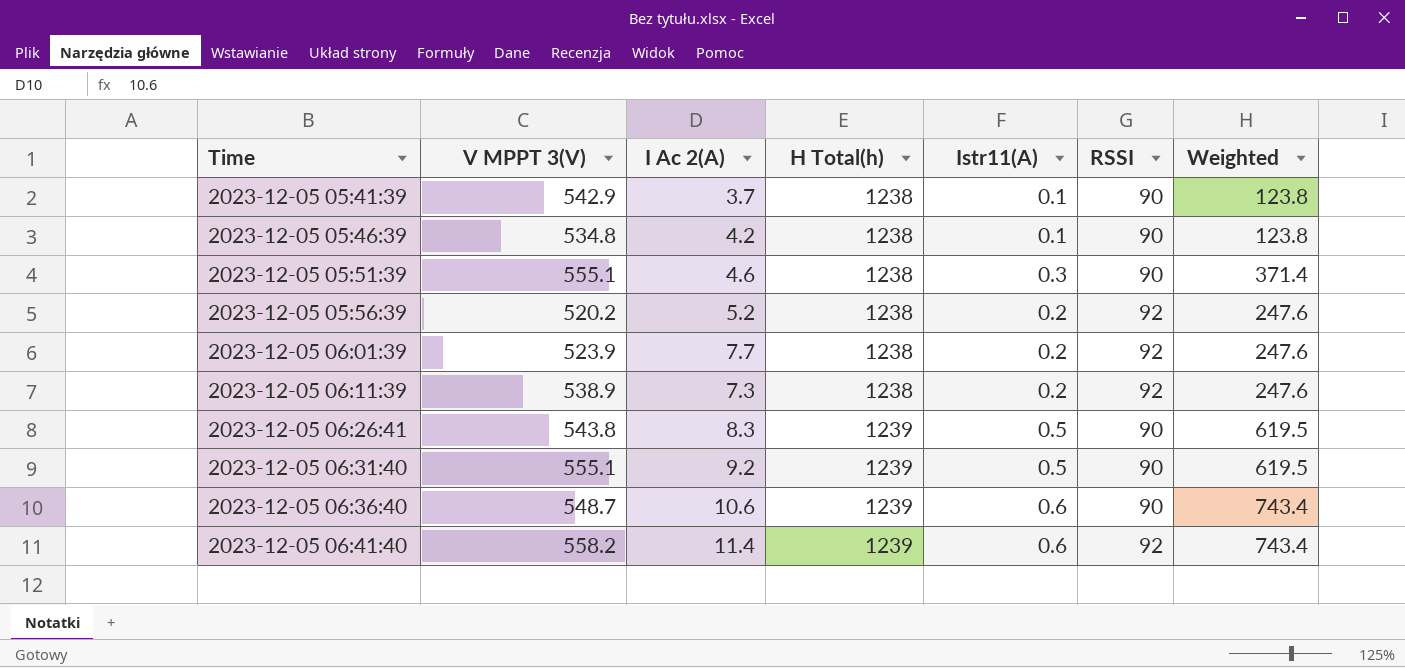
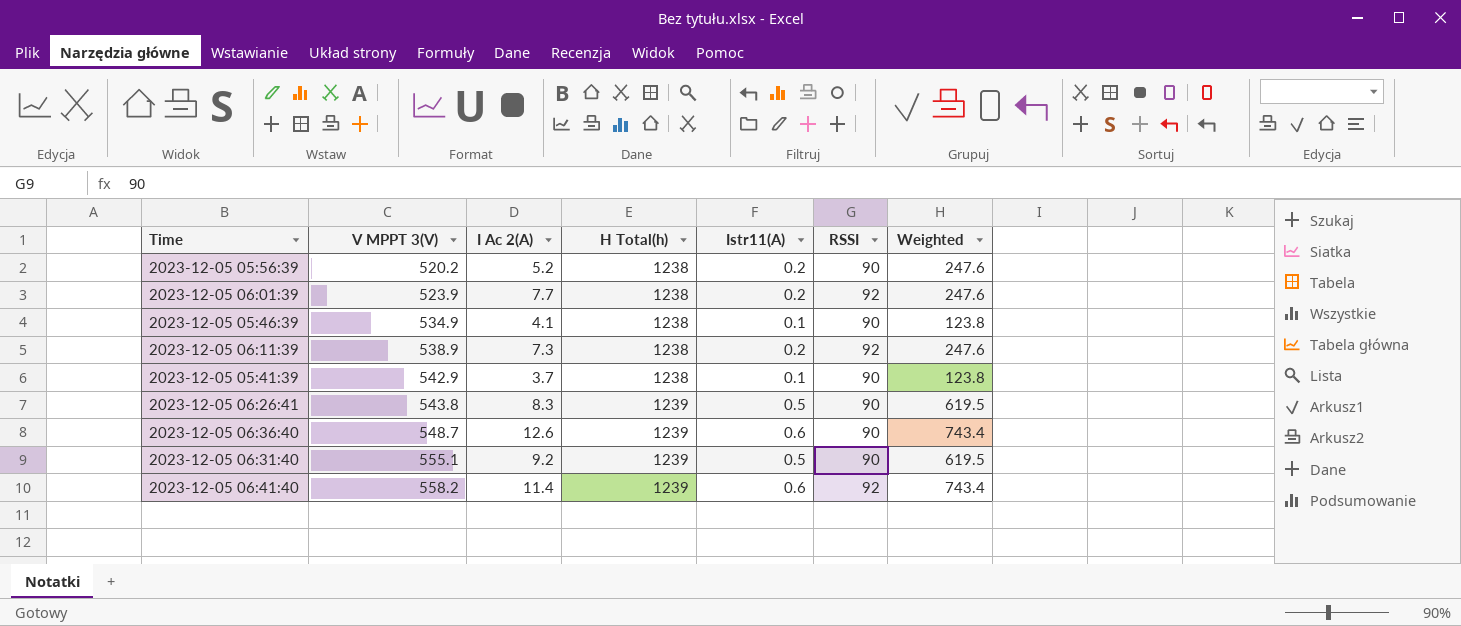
row order: Time ascending -> V MPPT 3(V) ascending
row 2023-12-05 05:51:39: 555.1 | 4.6 | 1238 | 0.3 | 90 | 371.4 -> none
2023-12-05 05:56:39 | RSSI: 92 -> 90
2023-12-05 05:46:39 | V MPPT 3(V): 534.8 -> 534.9
2023-12-05 05:46:39 | I Ac 2(A): 4.2 -> 4.1
2023-12-05 06:36:40 | I Ac 2(A): 10.6 -> 12.6

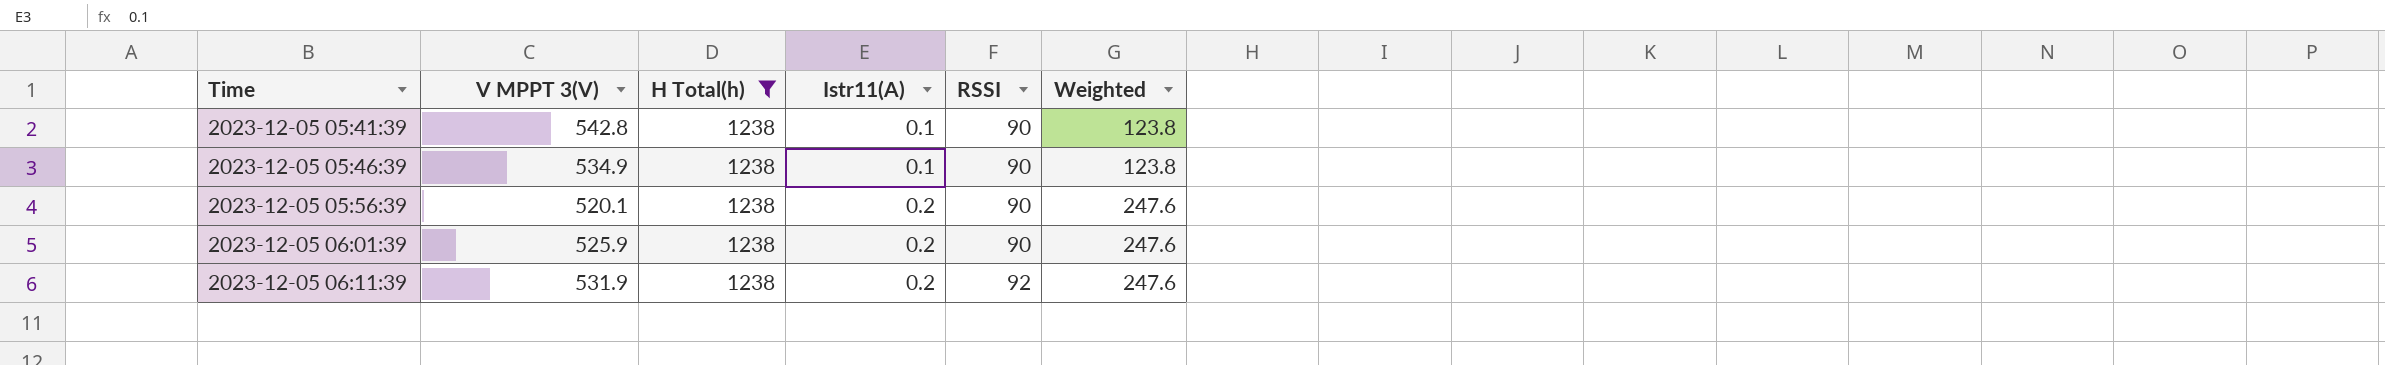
filter: none -> H Total(h) = 1238
row order: V MPPT 3(V) ascending -> Time ascending
column I Ac 2(A) | position: 3 -> none
2023-12-05 05:41:39 | V MPPT 3(V): 542.9 -> 542.8
2023-12-05 05:56:39 | V MPPT 3(V): 520.2 -> 520.1
2023-12-05 06:01:39 | V MPPT 3(V): 523.9 -> 525.9
2023-12-05 06:01:39 | RSSI: 92 -> 90
2023-12-05 06:11:39 | V MPPT 3(V): 538.9 -> 531.9

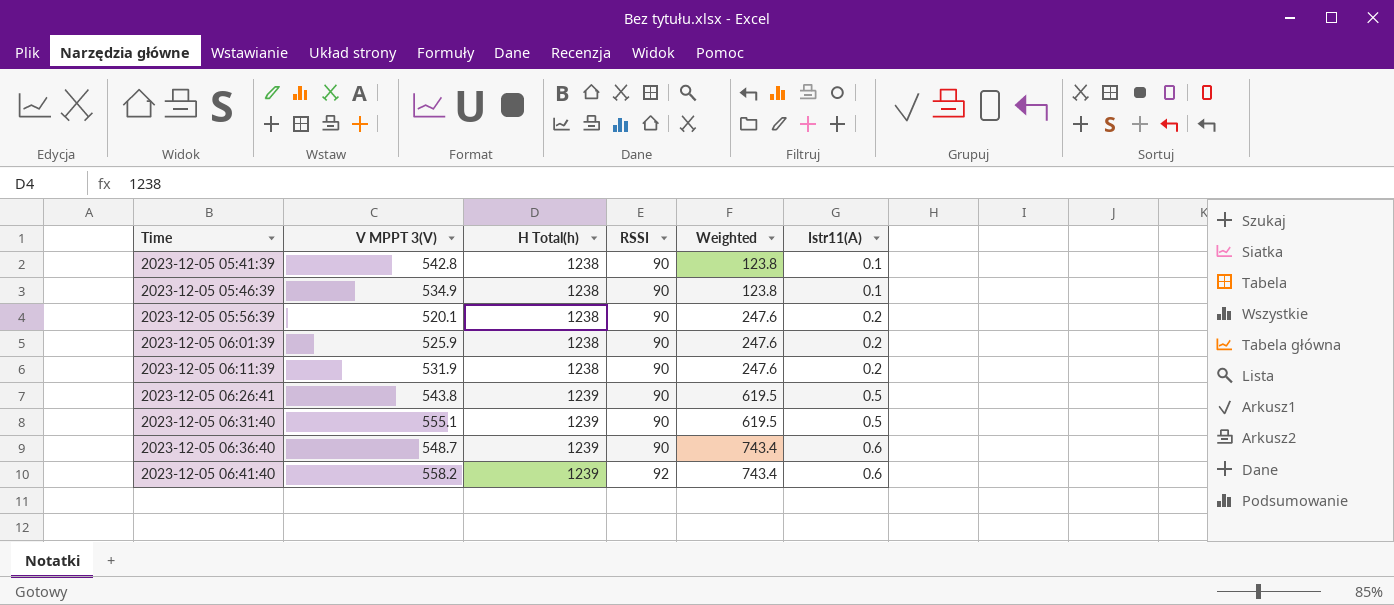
filter: H Total(h) = 1238 -> none
column Istr11(A) | position: 4 -> 6
2023-12-05 06:11:39 | RSSI: 92 -> 90

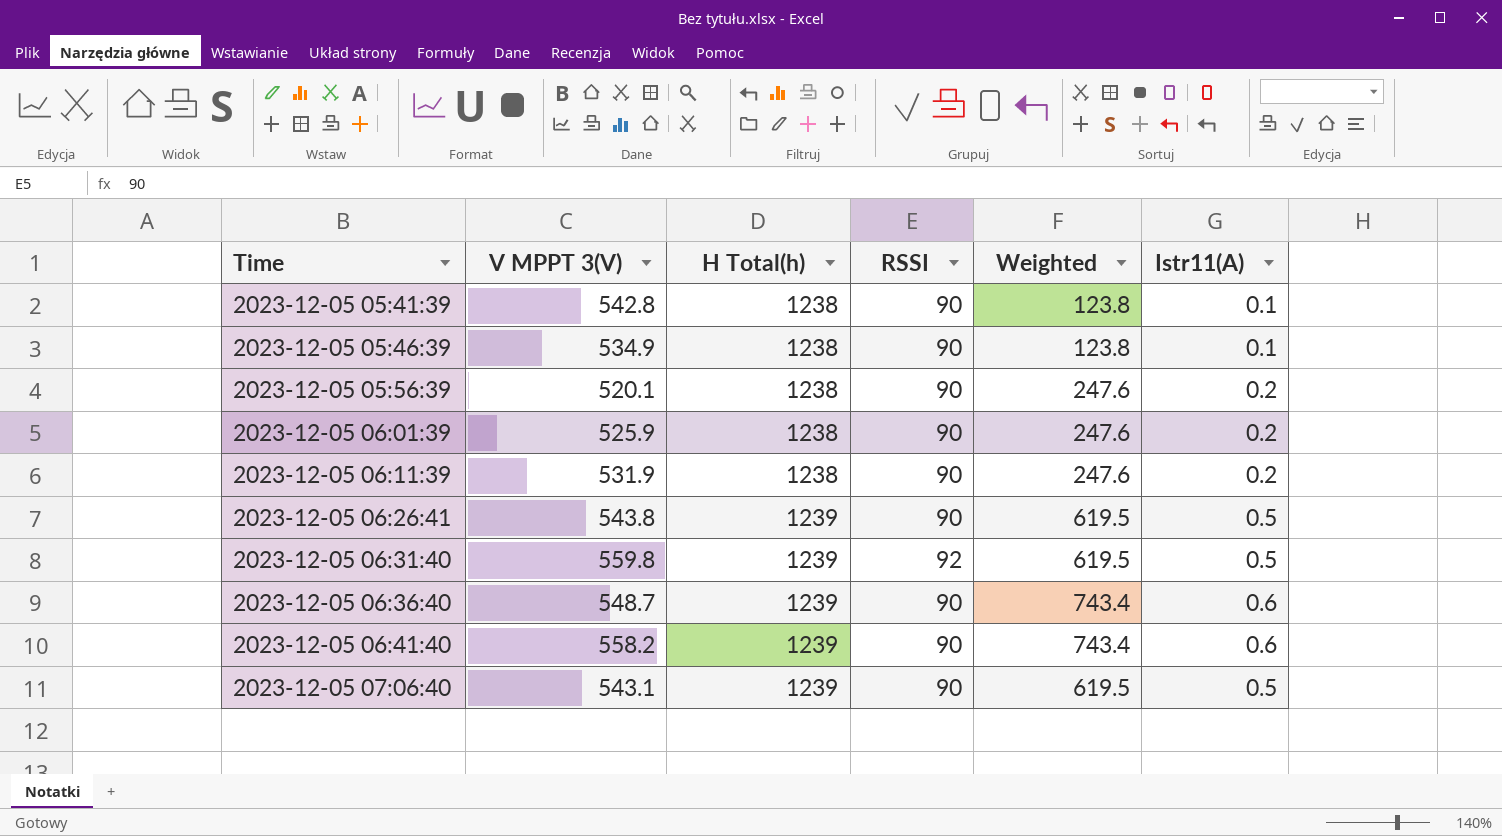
2023-12-05 06:31:40 | V MPPT 3(V): 555.1 -> 559.8
2023-12-05 06:31:40 | RSSI: 90 -> 92
2023-12-05 06:41:40 | RSSI: 92 -> 90
row 2023-12-05 07:06:40: none -> 543.1 | 1239 | 90 | 619.5 | 0.5

